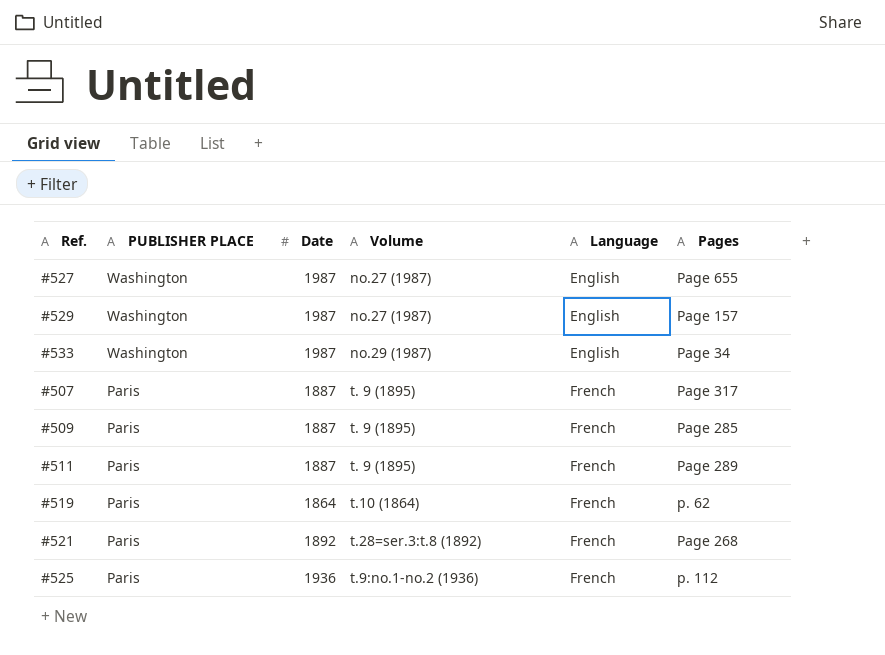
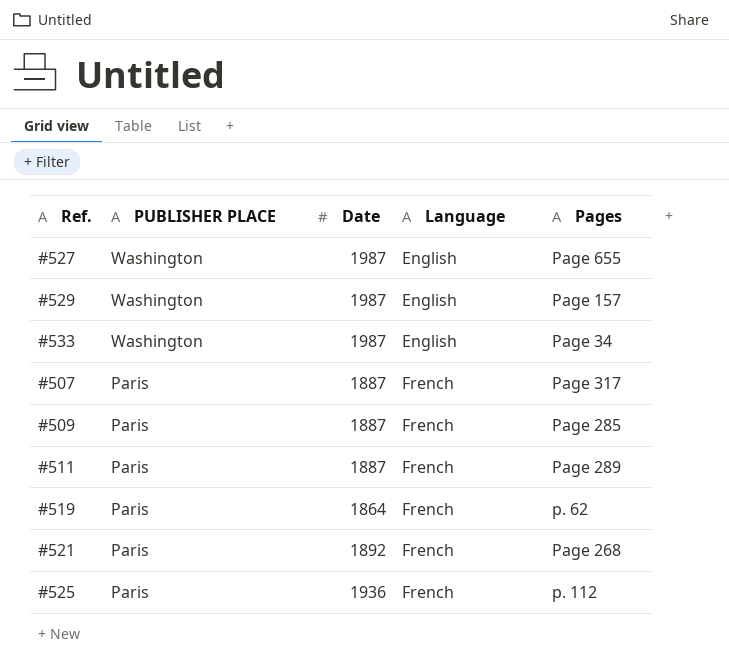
column Volume | position: 4 -> none

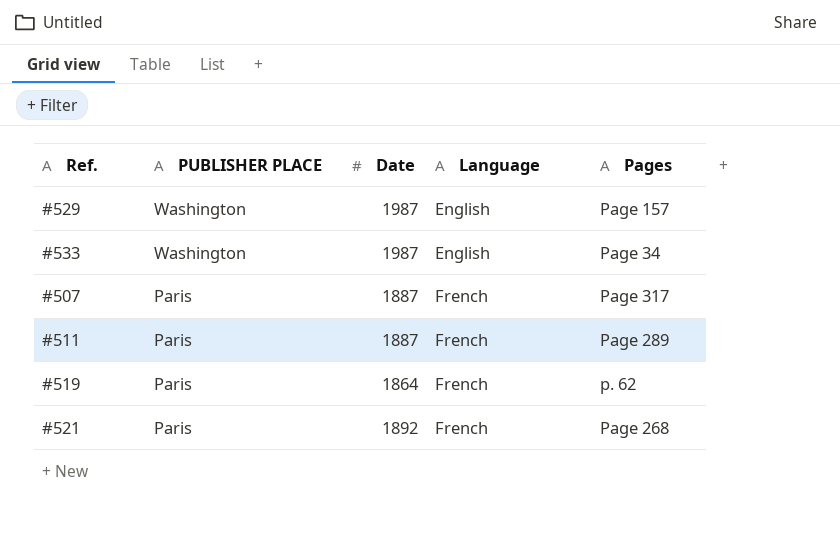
row #527: Washington | 1987 | English | Page 655 -> none
row #509: Paris | 1887 | French | Page 285 -> none
row #525: Paris | 1936 | French | p. 112 -> none

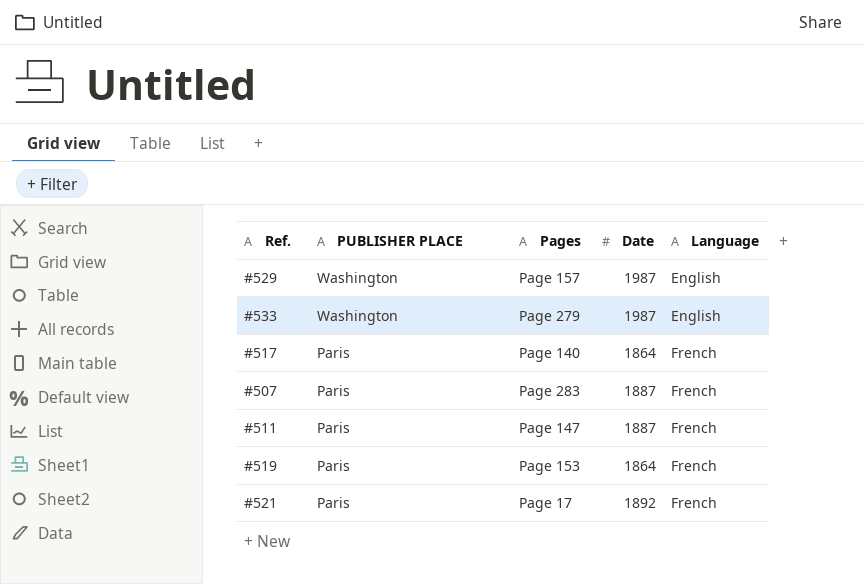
column Pages | position: 5 -> 3
#533 | Pages: Page 34 -> Page 279
row #517: none -> Paris | Page 140 | 1864 | French
#507 | Pages: Page 317 -> Page 283
#511 | Pages: Page 289 -> Page 147
#519 | Pages: p. 62 -> Page 153
#521 | Pages: Page 268 -> Page 17

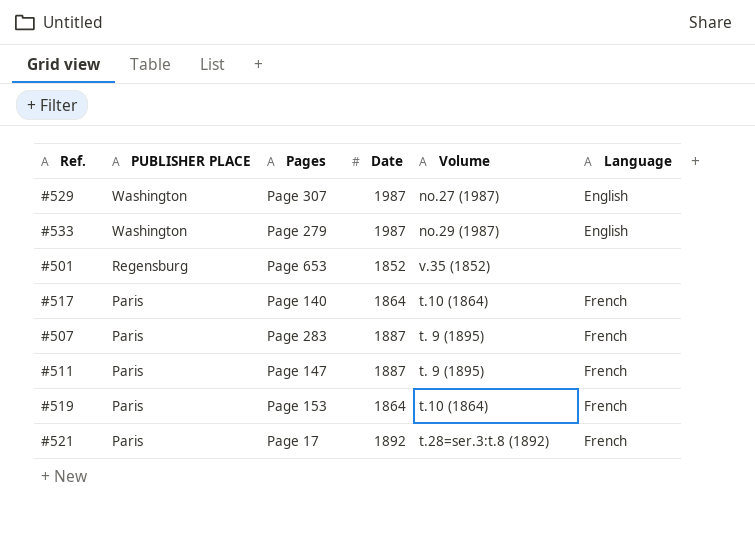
column Volume | position: none -> 5
#529 | Pages: Page 157 -> Page 307
row #501: none -> Regensburg | Page 653 | 1852 | v.35 (1852) | none

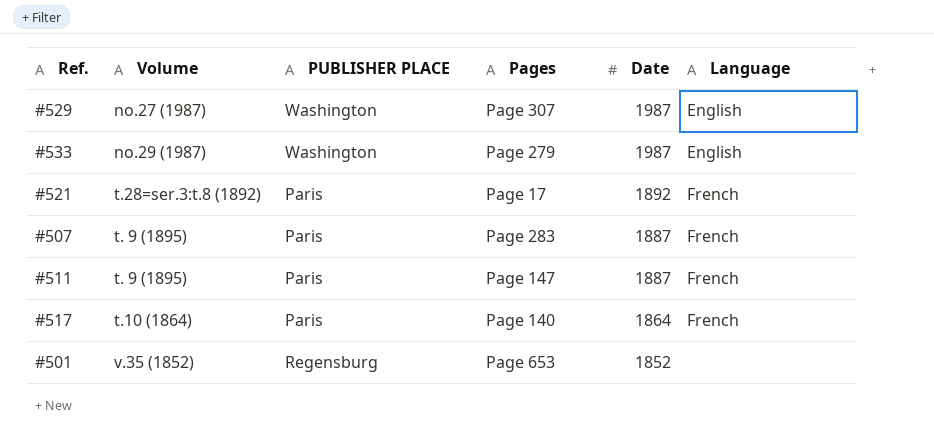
row order: PUBLISHER PLACE descending -> Date descending
column Volume | position: 5 -> 2
row #519: Paris | Page 153 | 1864 | t.10 (1864) | French -> none

